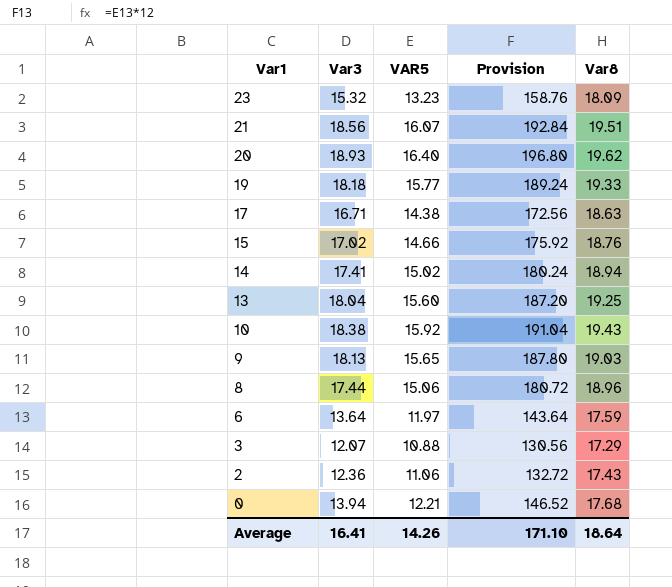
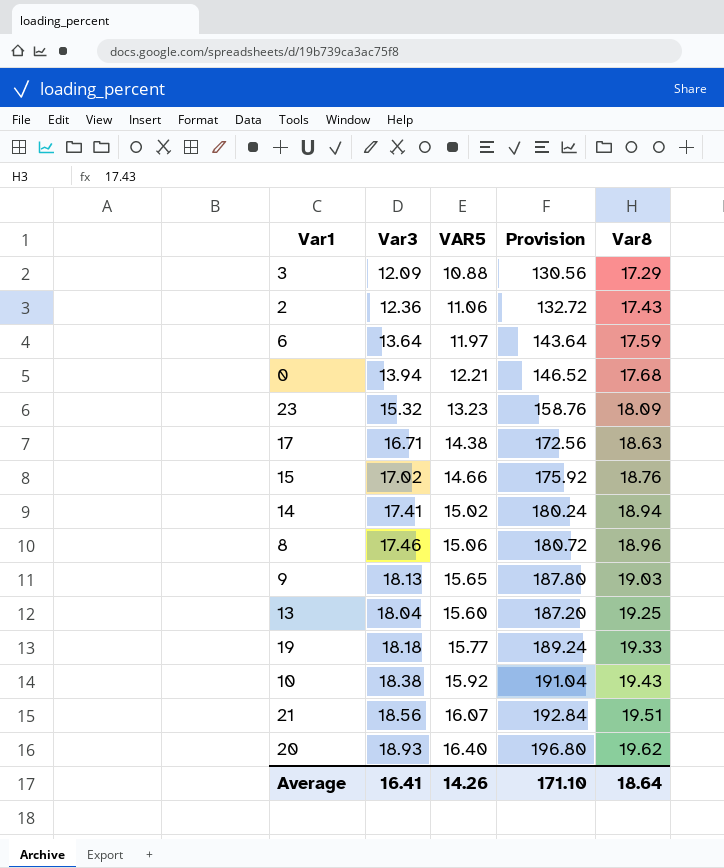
row order: Var1 descending -> Var8 ascending
3 | Var3: 12.07 -> 12.09
8 | Var3: 17.44 -> 17.46

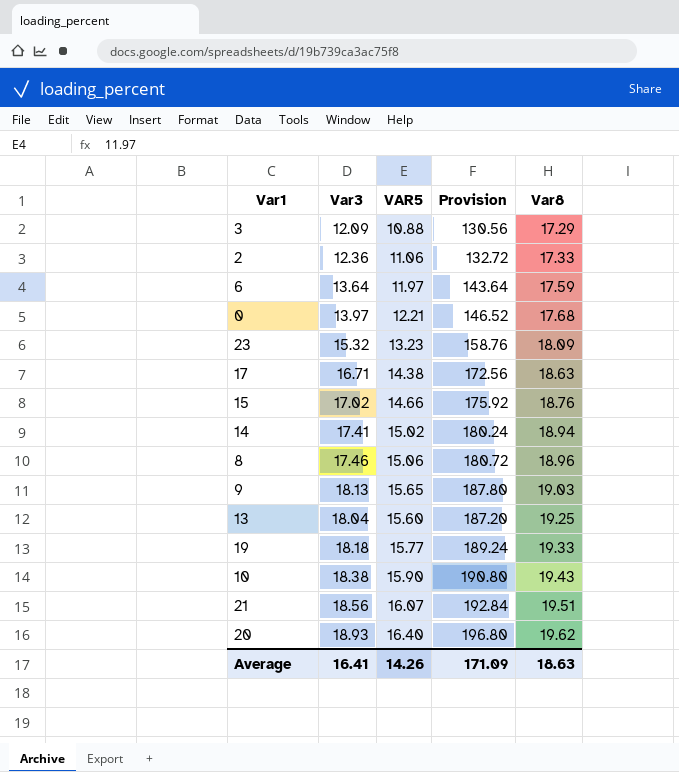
2 | Var8: 17.43 -> 17.33
0 | Var3: 13.94 -> 13.97
10 | VAR5: 15.92 -> 15.90
10 | Provision: 191.04 -> 190.80
Average | Provision: 171.10 -> 171.09
Average | Var8: 18.64 -> 18.63

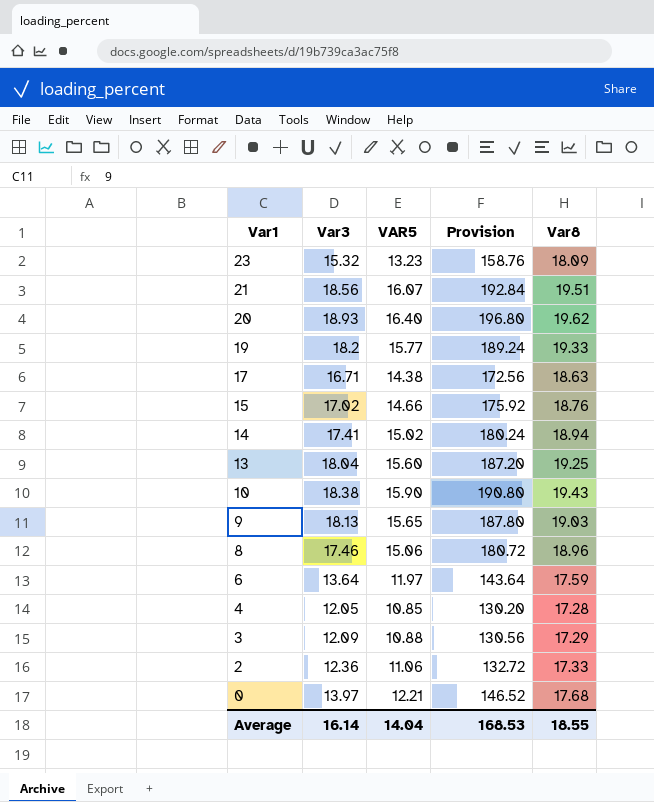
row order: Var8 ascending -> Var1 descending
19 | Var3: 18.18 -> 18.2
row 4: none -> 12.05 | 10.85 | 130.20 | 17.28
Average | Var3: 16.41 -> 16.14
Average | VAR5: 14.26 -> 14.04
Average | Provision: 171.09 -> 168.53
Average | Var8: 18.63 -> 18.55

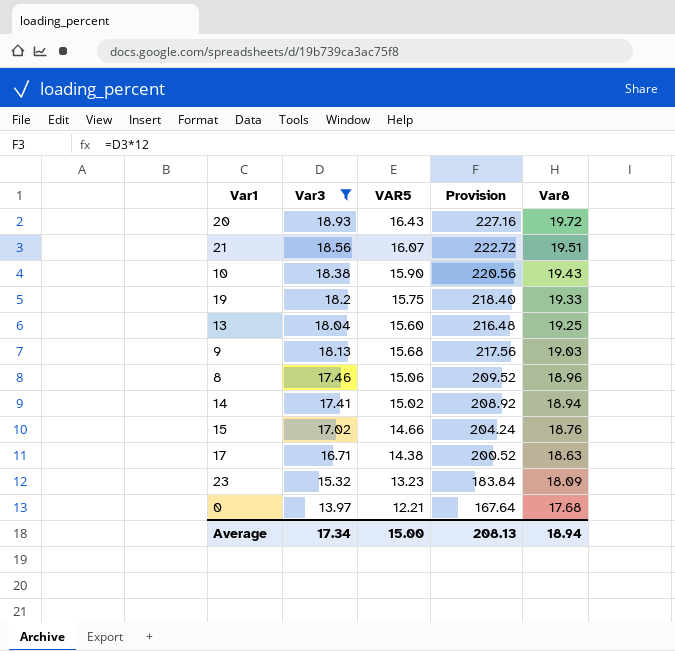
filter: none -> Var3 >= 13.97
row order: Var1 descending -> Var8 descending
column Provision | formula: [VAR5] * 12 -> [Var3] * 12
20 | VAR5: 16.40 -> 16.43
20 | Var8: 19.62 -> 19.72
19 | VAR5: 15.77 -> 15.75
9 | VAR5: 15.65 -> 15.68
Average | Var3: 16.14 -> 17.34
Average | VAR5: 14.04 -> 15.00
Average | Provision: 168.53 -> 208.13
Average | Var8: 18.55 -> 18.94

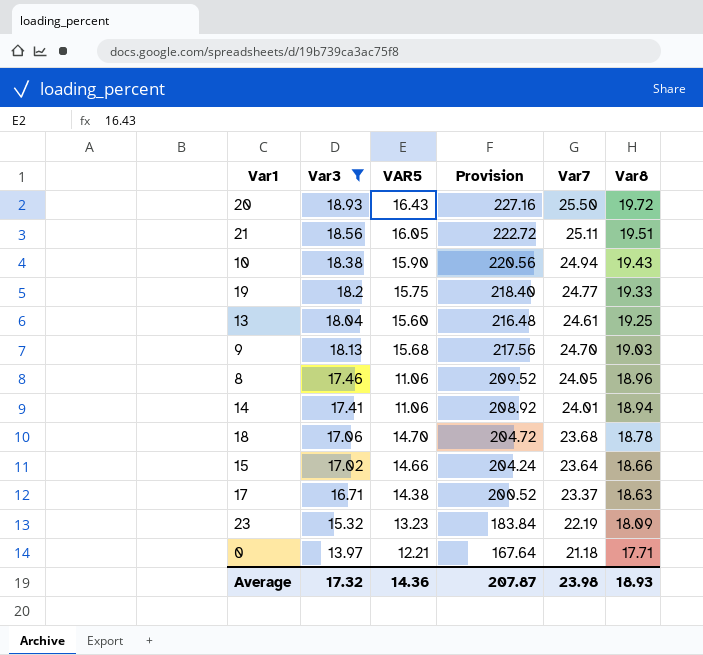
column Var7 | position: none -> 5
21 | VAR5: 16.07 -> 16.05
8 | VAR5: 15.06 -> 11.06
14 | VAR5: 15.02 -> 11.06
row 18: none -> 17.06 | 14.70 | 204.72 | 23.68 | 18.78
15 | Var8: 18.76 -> 18.66
0 | Var8: 17.68 -> 17.71
Average | Var3: 17.34 -> 17.32
Average | VAR5: 15.00 -> 14.36
Average | Provision: 208.13 -> 207.87
Average | Var8: 18.94 -> 18.93

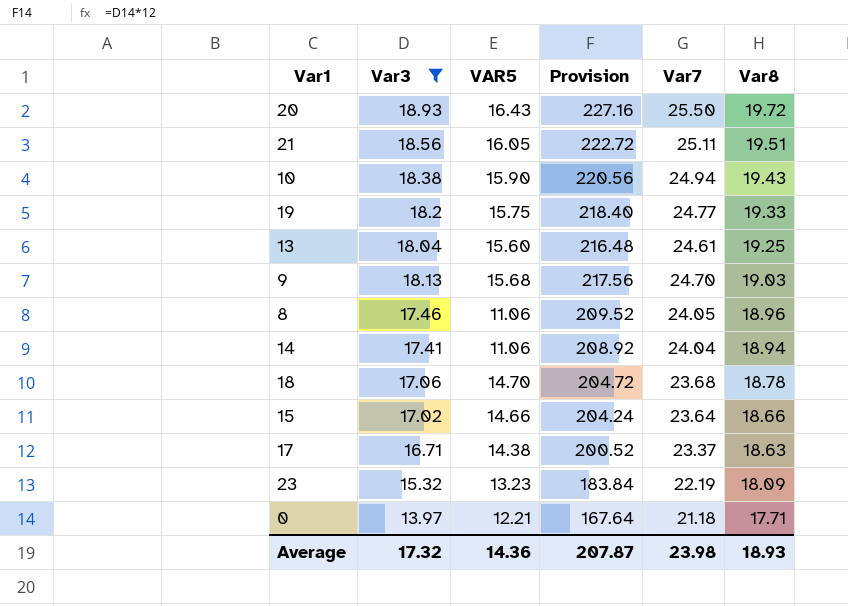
14 | Var7: 24.01 -> 24.04

